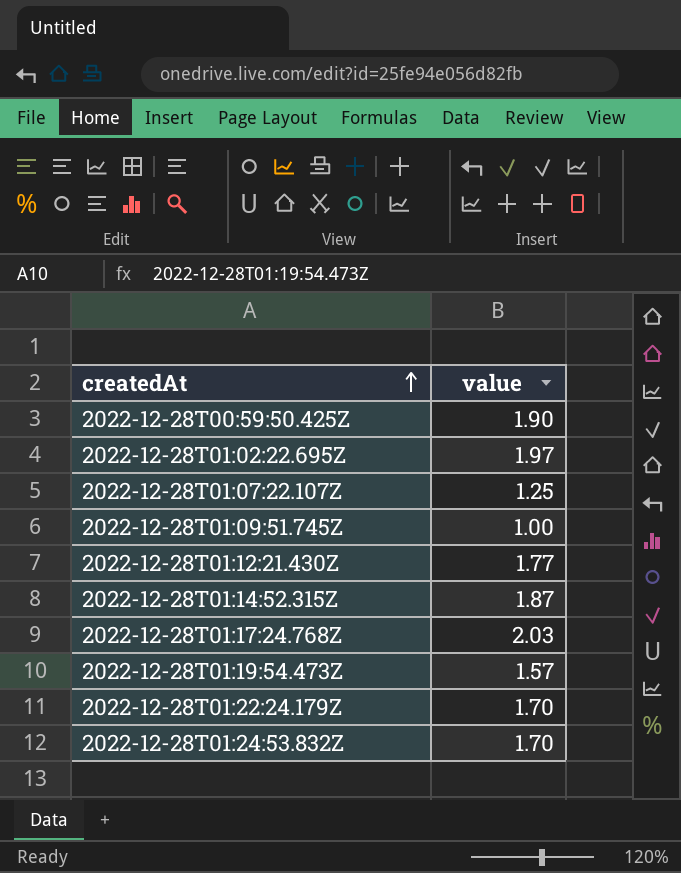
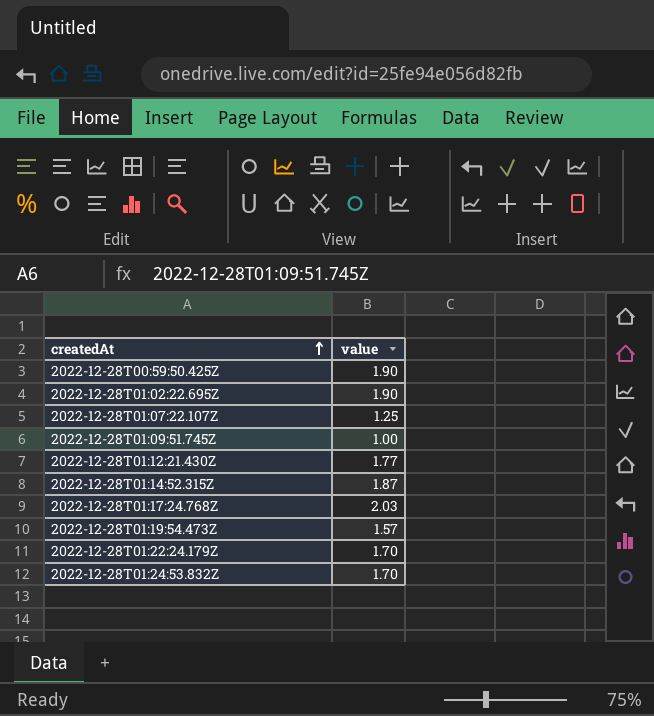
2022-12-28T01:02:22.695Z | value: 1.97 -> 1.90

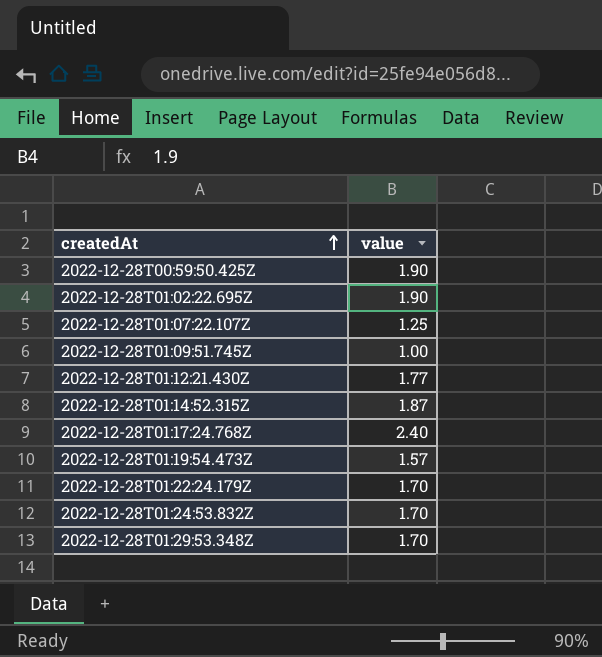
2022-12-28T01:17:24.768Z | value: 2.03 -> 2.40
row 2022-12-28T01:29:53.348Z: none -> 1.70

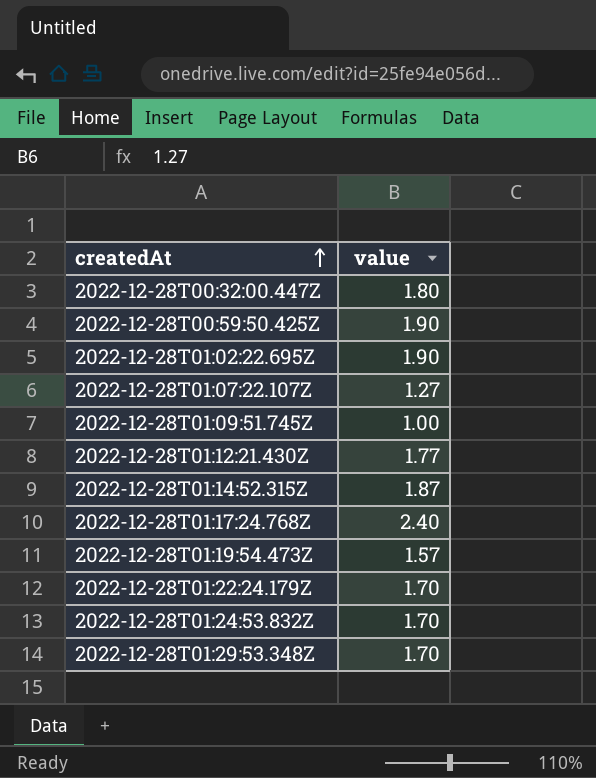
row 2022-12-28T00:32:00.447Z: none -> 1.80
2022-12-28T01:07:22.107Z | value: 1.25 -> 1.27

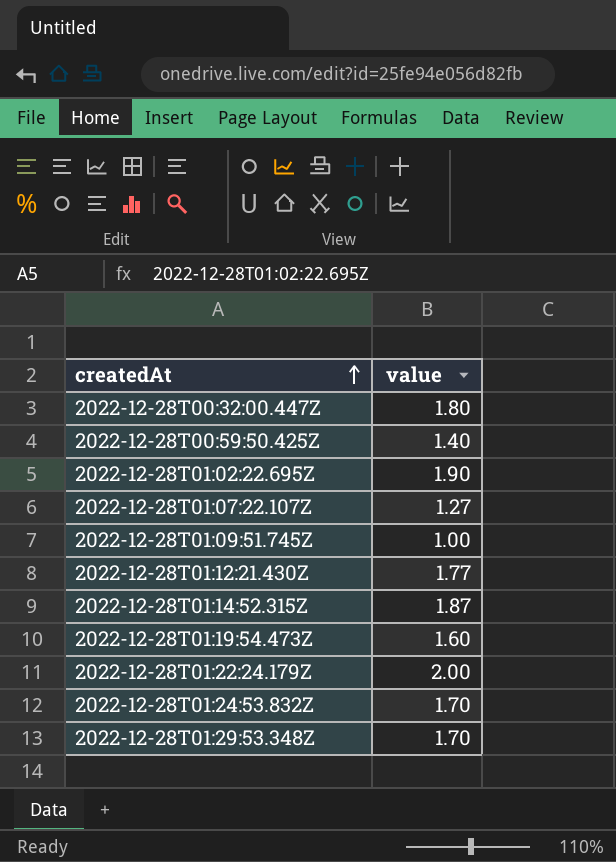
row 2022-12-28T01:17:24.768Z: 2.40 -> none
2022-12-28T00:59:50.425Z | value: 1.90 -> 1.40
2022-12-28T01:19:54.473Z | value: 1.57 -> 1.60
2022-12-28T01:22:24.179Z | value: 1.70 -> 2.00

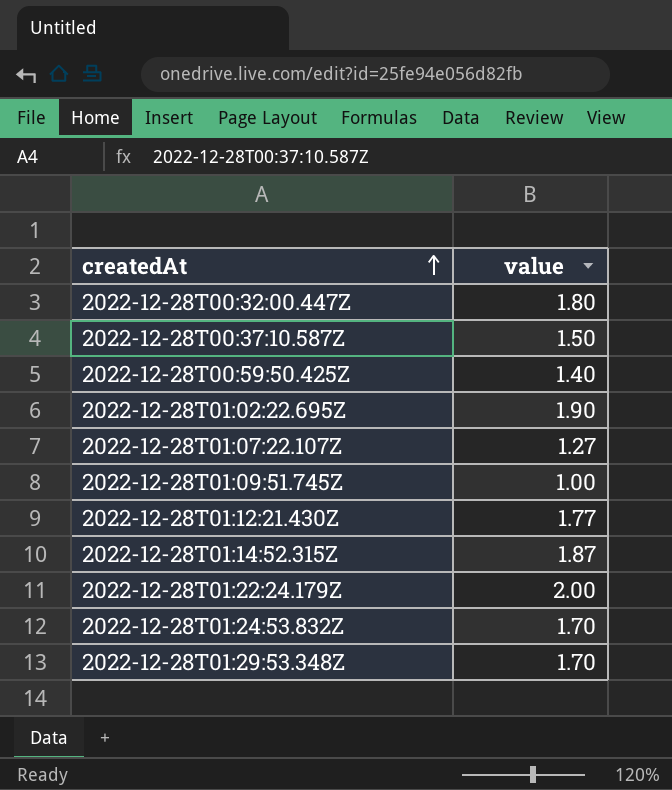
row 2022-12-28T01:19:54.473Z: 1.60 -> none
row 2022-12-28T00:37:10.587Z: none -> 1.50

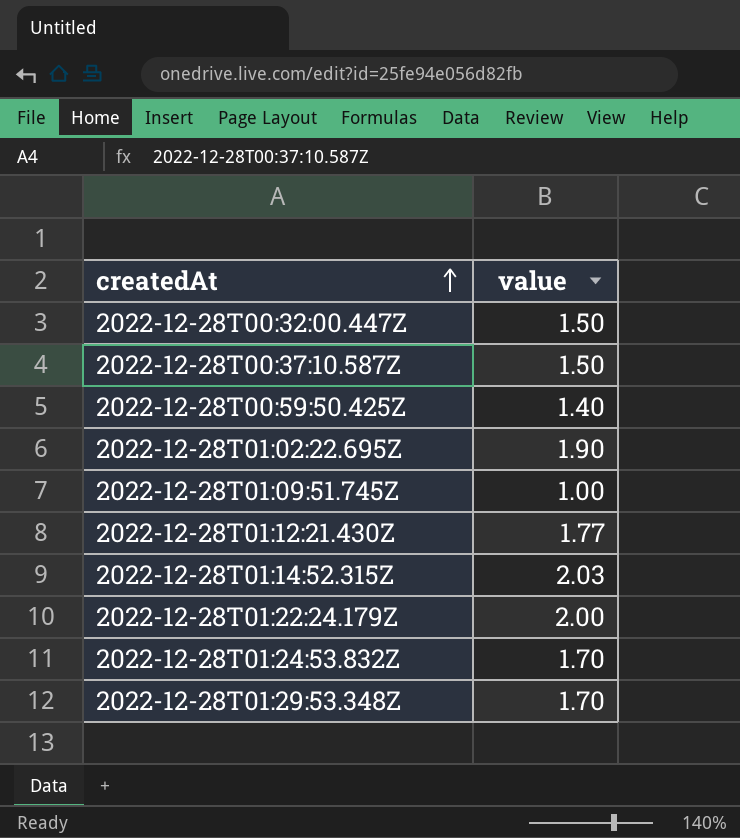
row 2022-12-28T01:07:22.107Z: 1.27 -> none
2022-12-28T00:32:00.447Z | value: 1.80 -> 1.50
2022-12-28T01:14:52.315Z | value: 1.87 -> 2.03

